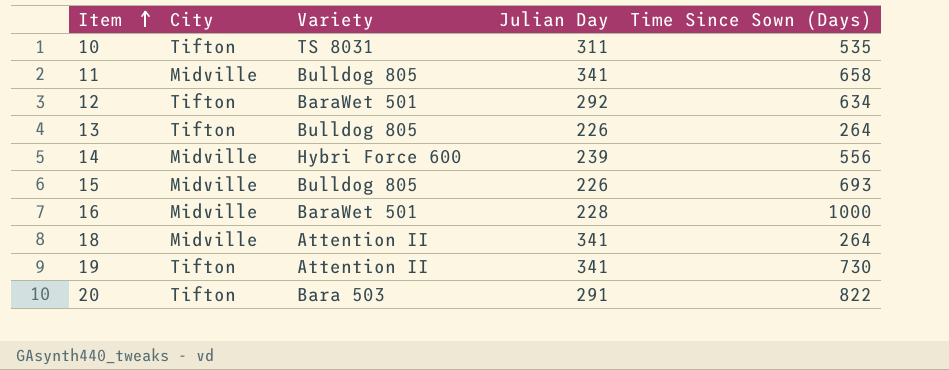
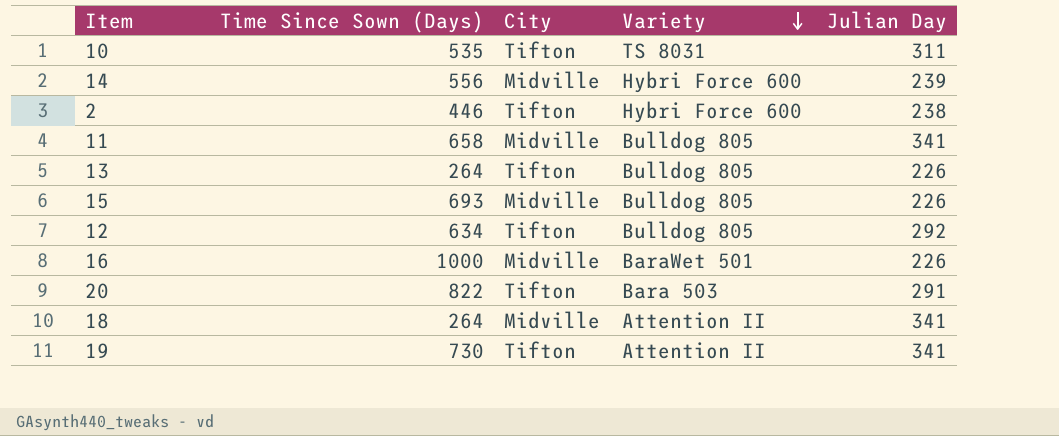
row order: Item ascending -> Variety descending
column Time Since Sown (Days) | position: 5 -> 2
row 2: none -> 446 | Tifton | Hybri Force 600 | 238
12 | Variety: BaraWet 501 -> Bulldog 805
16 | Julian Day: 228 -> 226

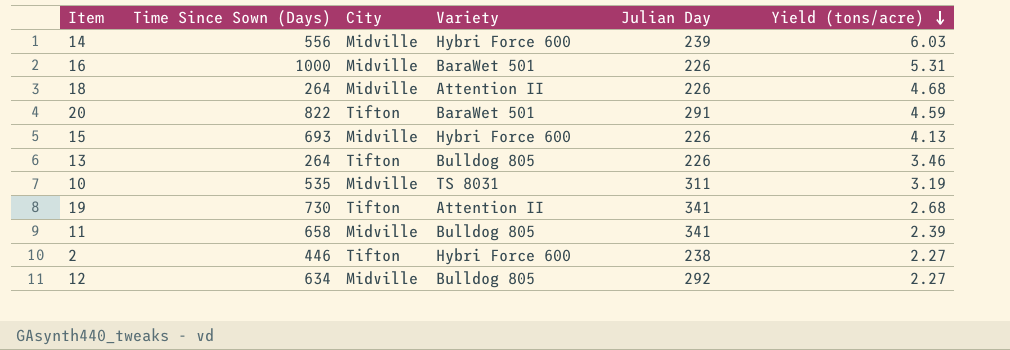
row order: Variety descending -> Yield (tons/acre) descending
column Yield (tons/acre) | position: none -> 6
18 | Julian Day: 341 -> 226
20 | Variety: Bara 503 -> BaraWet 501
15 | Variety: Bulldog 805 -> Hybri Force 600
10 | City: Tifton -> Midville
12 | City: Tifton -> Midville

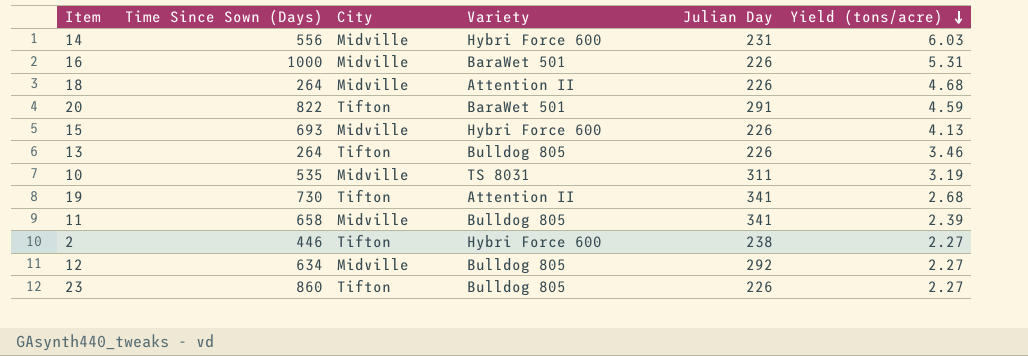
14 | Julian Day: 239 -> 231
row 23: none -> 860 | Tifton | Bulldog 805 | 226 | 2.27

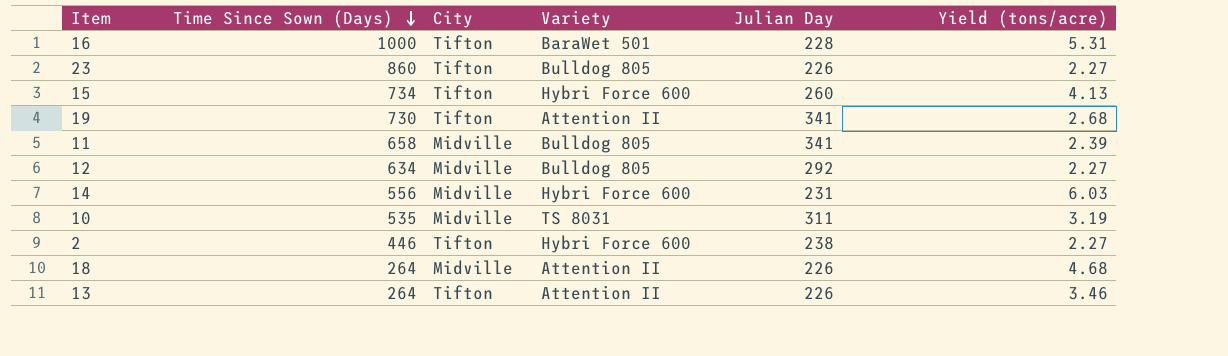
row order: Yield (tons/acre) descending -> Time Since Sown (Days) descending
row 20: 822 | Tifton | BaraWet 501 | 291 | 4.59 -> none
16 | City: Midville -> Tifton
16 | Julian Day: 226 -> 228
15 | Time Since Sown (Days): 693 -> 734
15 | City: Midville -> Tifton
15 | Julian Day: 226 -> 260
13 | Variety: Bulldog 805 -> Attention II

